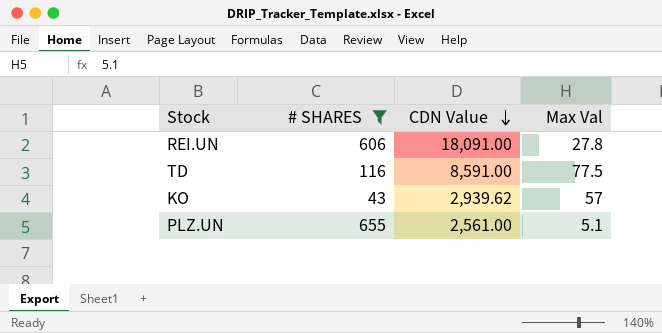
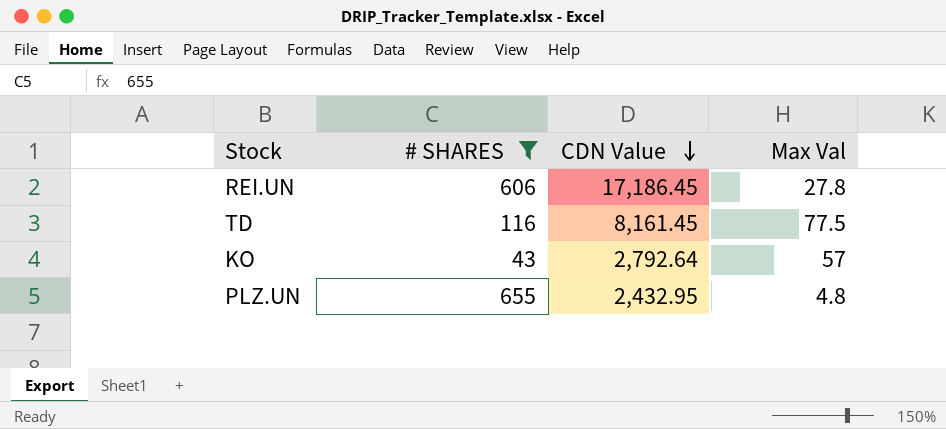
REI.UN | CDN Value: 18,091.00 -> 17,186.45
TD | CDN Value: 8,591.00 -> 8,161.45
KO | CDN Value: 2,939.62 -> 2,792.64
PLZ.UN | CDN Value: 2,561.00 -> 2,432.95
PLZ.UN | Max Val: 5.1 -> 4.8

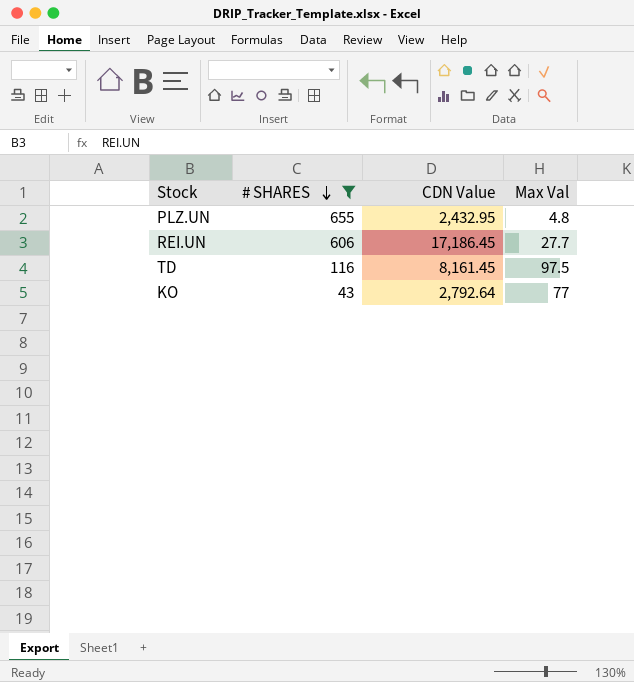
row order: CDN Value descending -> # SHARES descending
REI.UN | Max Val: 27.8 -> 27.7
TD | Max Val: 77.5 -> 97.5
KO | Max Val: 57 -> 77

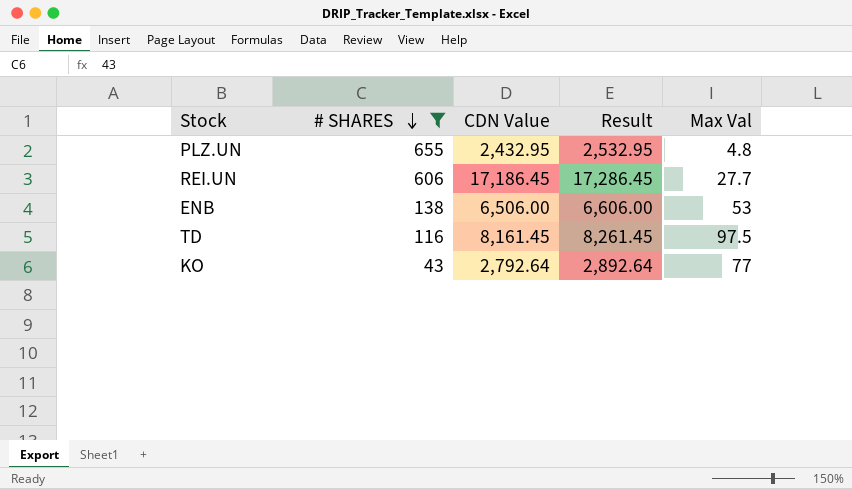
column Result | formula: none -> [CDN Value] + 100
row ENB: none -> 138 | 6,506.00 | 6,606.00 | 53

